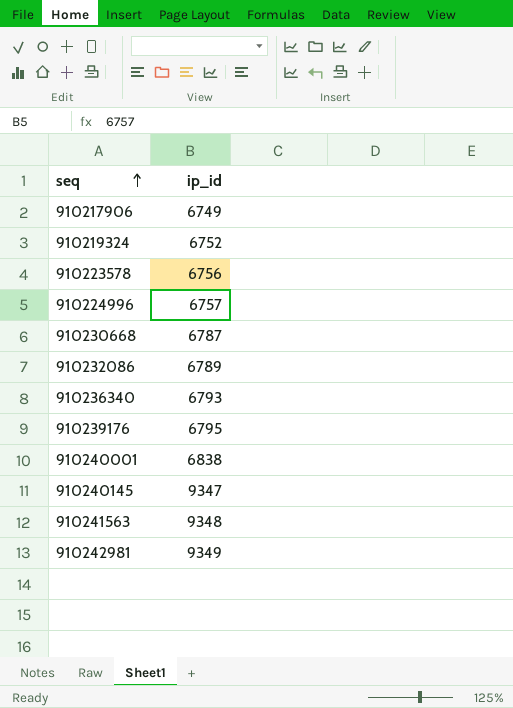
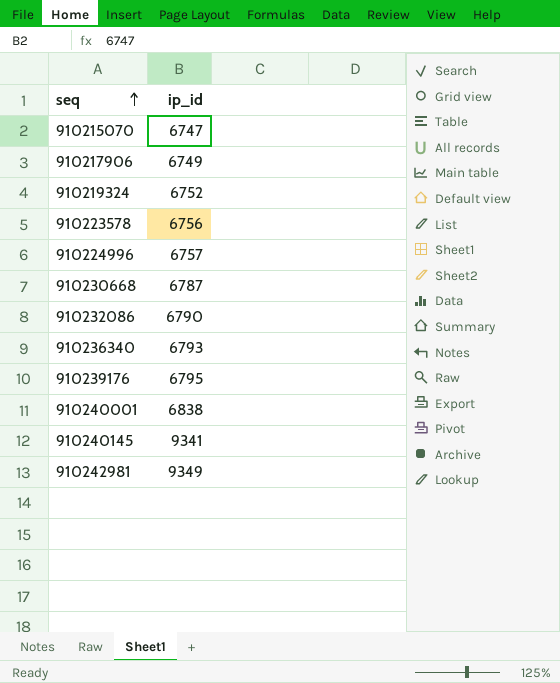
row 910241563: 9348 -> none
row 910215070: none -> 6747
910232086 | ip_id: 6789 -> 6790
910240145 | ip_id: 9347 -> 9341

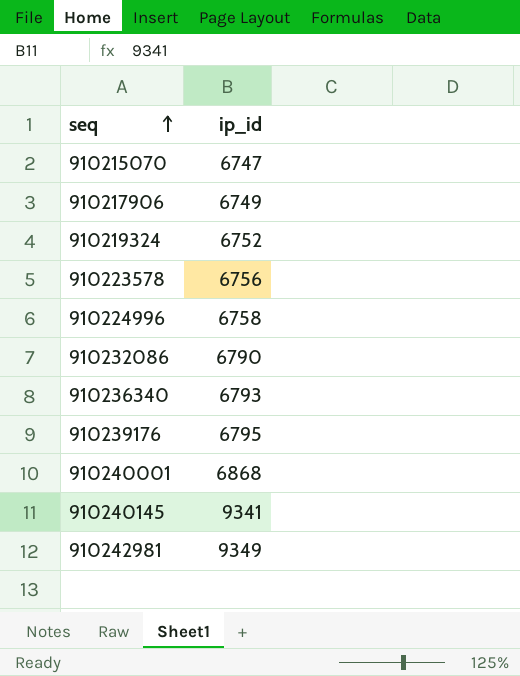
row 910230668: 6787 -> none
910224996 | ip_id: 6757 -> 6758
910240001 | ip_id: 6838 -> 6868

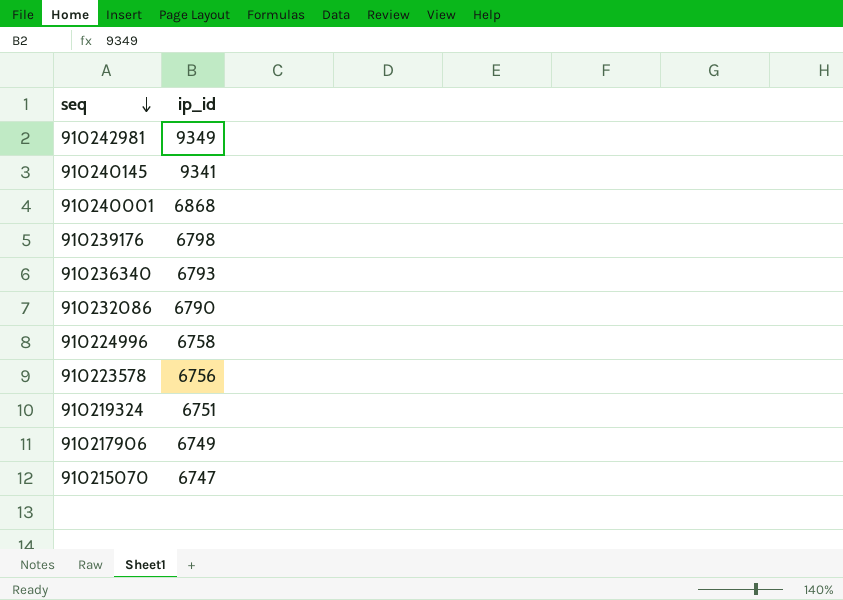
row order: seq ascending -> seq descending
910239176 | ip_id: 6795 -> 6798
910219324 | ip_id: 6752 -> 6751

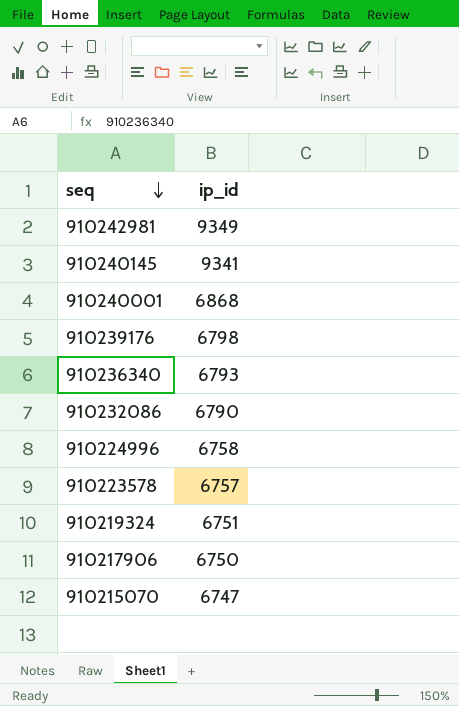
910223578 | ip_id: 6756 -> 6757
910217906 | ip_id: 6749 -> 6750

